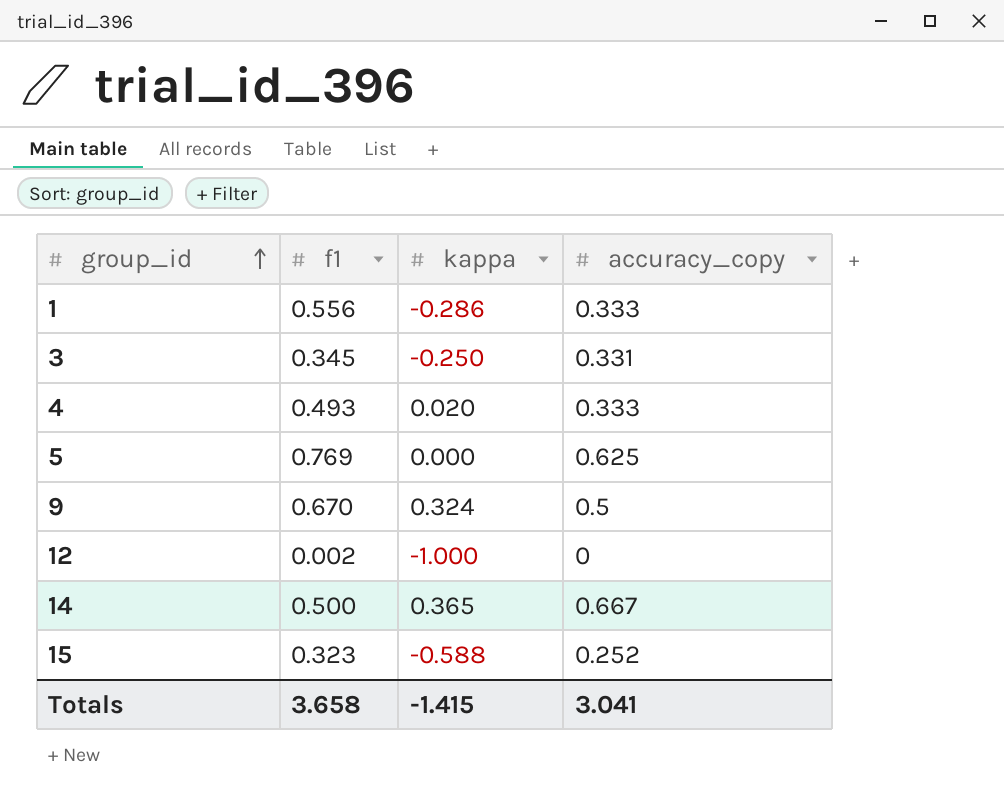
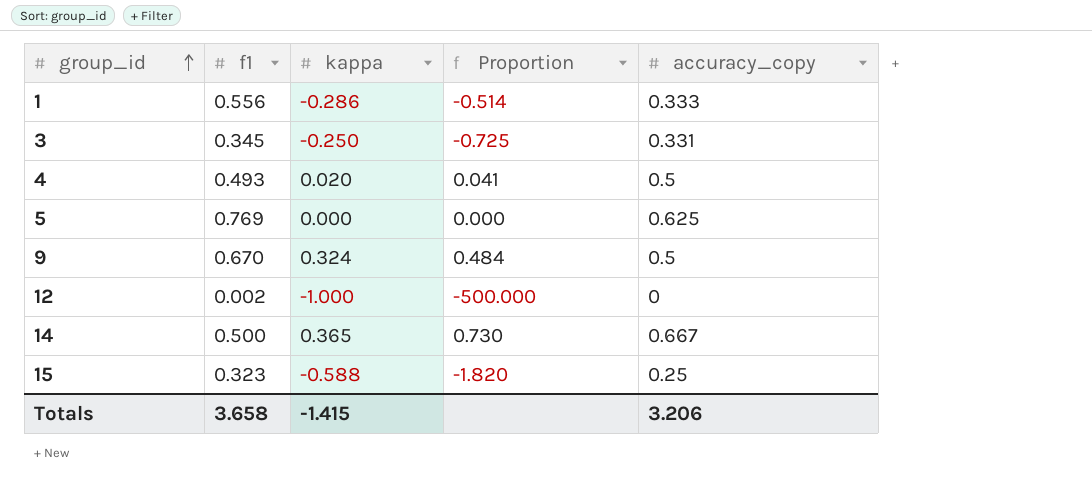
column Proportion | formula: none -> [kappa] / [f1]
4 | accuracy_copy: 0.333 -> 0.5
15 | accuracy_copy: 0.252 -> 0.25
Totals | accuracy_copy: 3.041 -> 3.206

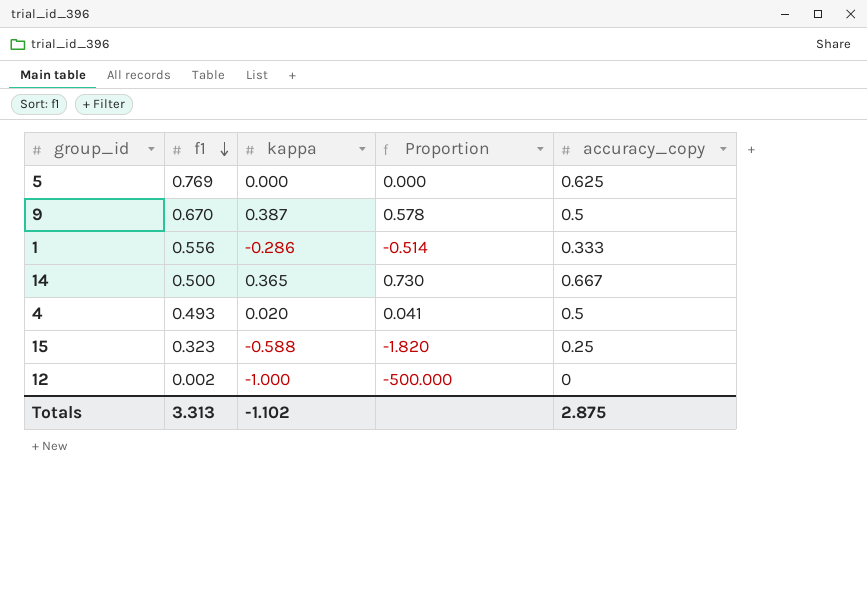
row order: group_id ascending -> f1 descending
row 3: 0.345 | -0.250 | -0.725 | 0.331 -> none
9 | kappa: 0.324 -> 0.387
9 | Proportion: 0.484 -> 0.578
Totals | f1: 3.658 -> 3.313
Totals | kappa: -1.415 -> -1.102
Totals | accuracy_copy: 3.206 -> 2.875

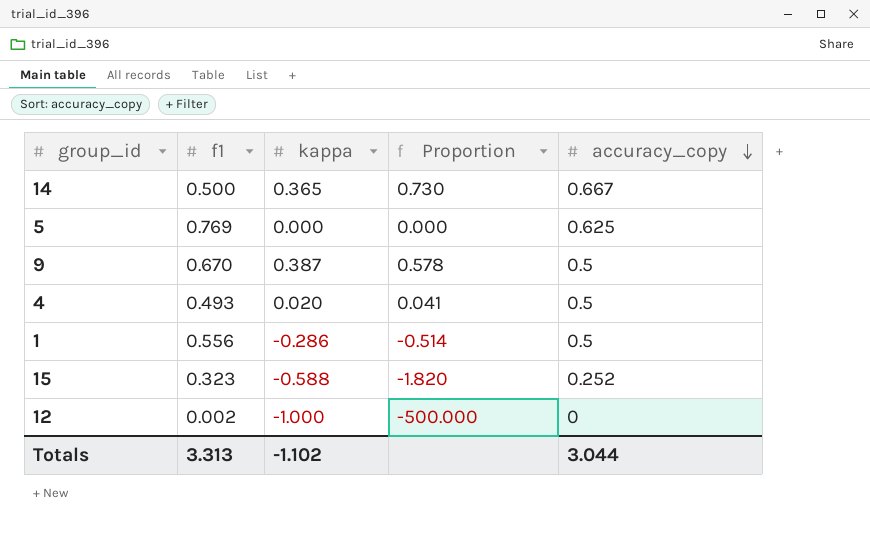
row order: f1 descending -> accuracy_copy descending
1 | accuracy_copy: 0.333 -> 0.5
15 | accuracy_copy: 0.25 -> 0.252
Totals | accuracy_copy: 2.875 -> 3.044

